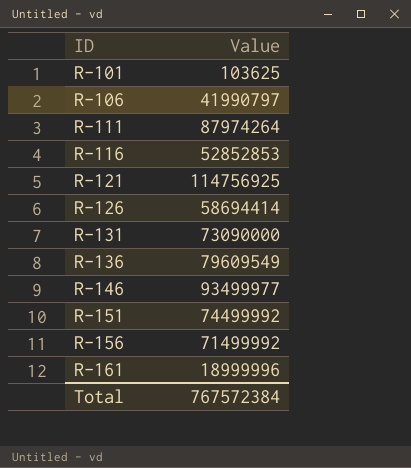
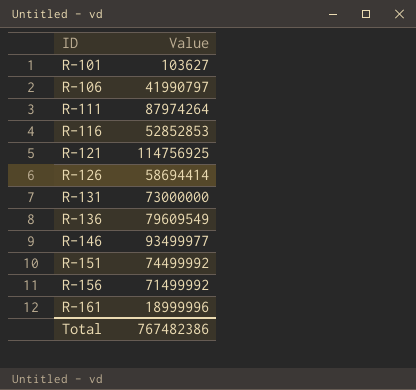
R-101 | Value: 103625 -> 103627
R-131 | Value: 73090000 -> 73000000
Total | Value: 767572384 -> 767482386

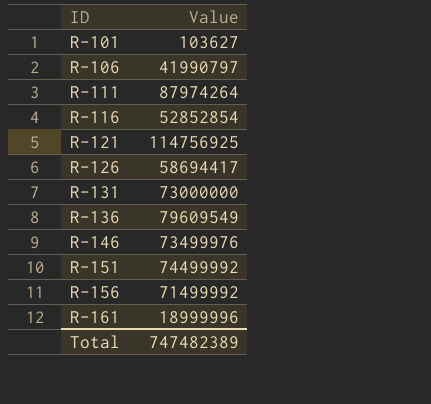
R-116 | Value: 52852853 -> 52852854
R-126 | Value: 58694414 -> 58694417
R-146 | Value: 93499977 -> 73499976
Total | Value: 767482386 -> 747482389

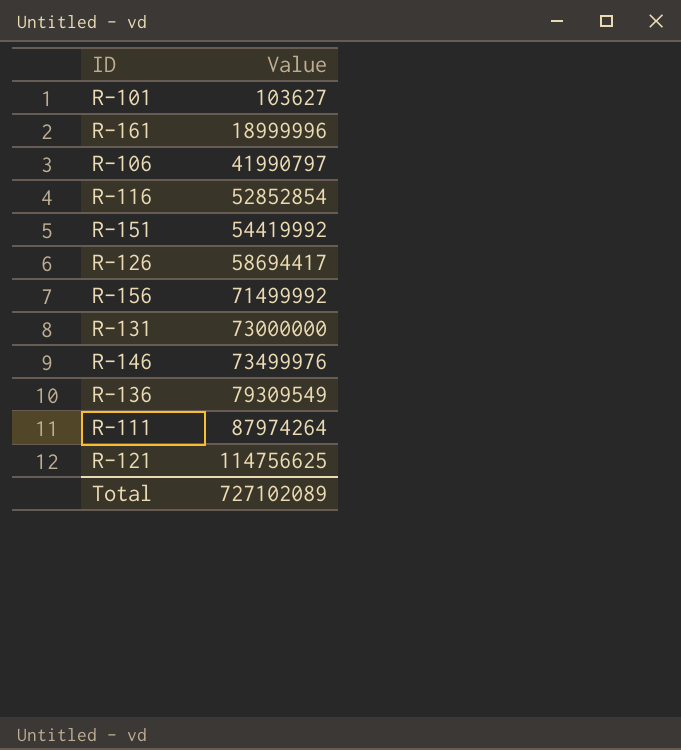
row order: ID ascending -> Value ascending
R-151 | Value: 74499992 -> 54419992
R-136 | Value: 79609549 -> 79309549
R-121 | Value: 114756925 -> 114756625
Total | Value: 747482389 -> 727102089

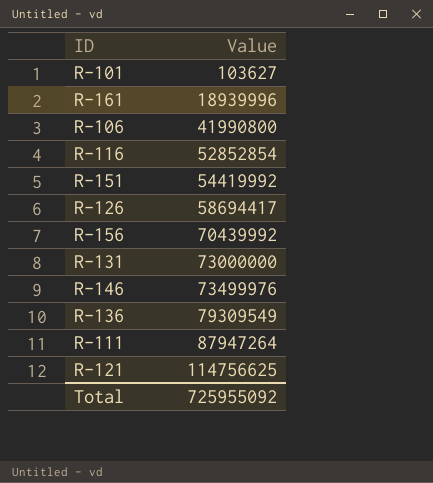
R-161 | Value: 18999996 -> 18939996
R-106 | Value: 41990797 -> 41990800
R-156 | Value: 71499992 -> 70439992
R-111 | Value: 87974264 -> 87947264
Total | Value: 727102089 -> 725955092

